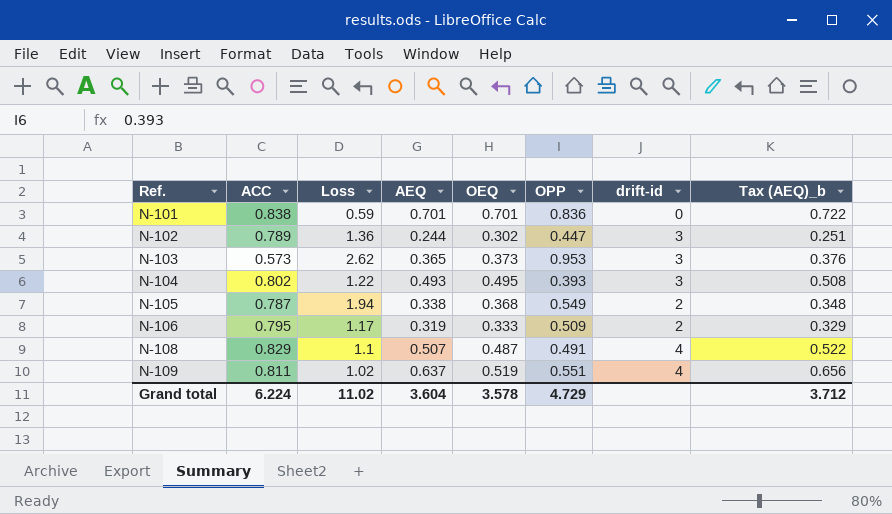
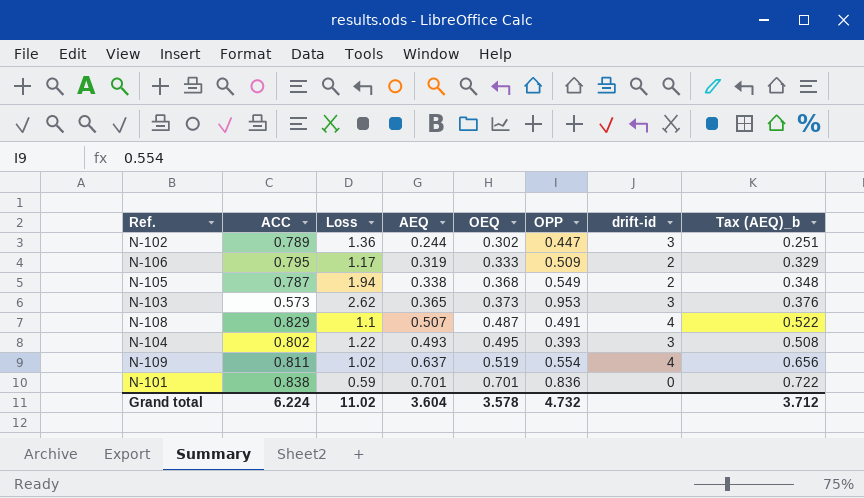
row order: Ref. ascending -> OEQ ascending
N-109 | OPP: 0.551 -> 0.554
Grand total | OPP: 4.729 -> 4.732

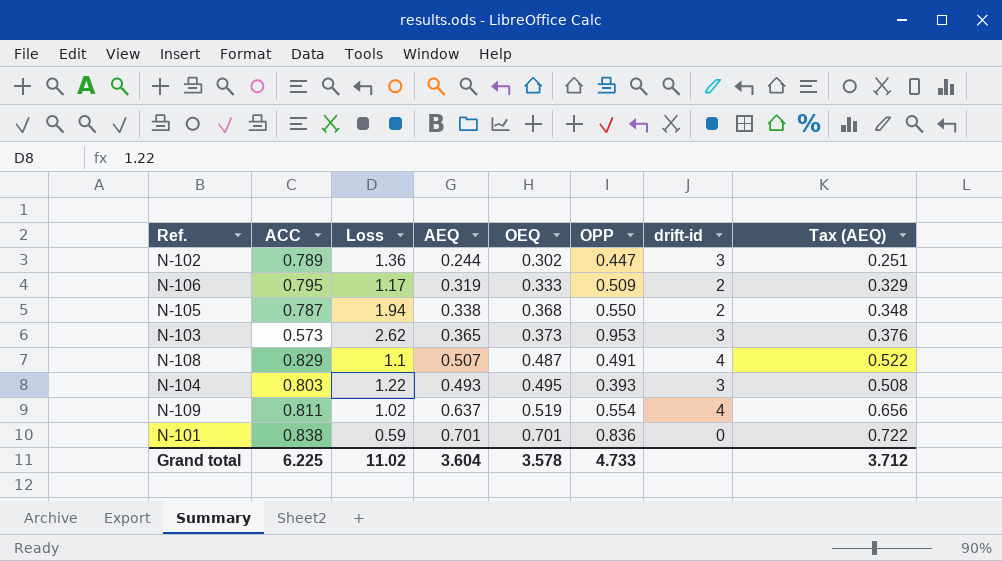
column name: Tax (AEQ)_b -> Tax (AEQ)
N-105 | OPP: 0.549 -> 0.550
N-104 | ACC: 0.802 -> 0.803
Grand total | ACC: 6.224 -> 6.225
Grand total | OPP: 4.732 -> 4.733

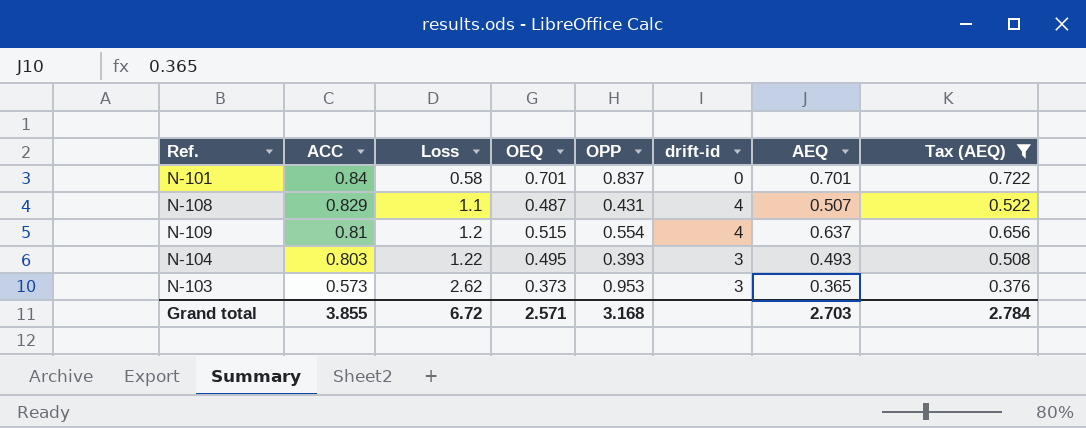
filter: none -> Tax (AEQ) >= 0.376
row order: OEQ ascending -> ACC descending
column AEQ | position: 4 -> 7
N-101 | ACC: 0.838 -> 0.84
N-101 | Loss: 0.59 -> 0.58
N-101 | OPP: 0.836 -> 0.837
N-108 | OPP: 0.491 -> 0.431
N-109 | ACC: 0.811 -> 0.81
N-109 | Loss: 1.02 -> 1.2
N-109 | OEQ: 0.519 -> 0.515
Grand total | ACC: 6.225 -> 3.855
Grand total | Loss: 11.02 -> 6.72
Grand total | OEQ: 3.578 -> 2.571
Grand total | OPP: 4.733 -> 3.168
Grand total | AEQ: 3.604 -> 2.703
Grand total | Tax (AEQ): 3.712 -> 2.784

